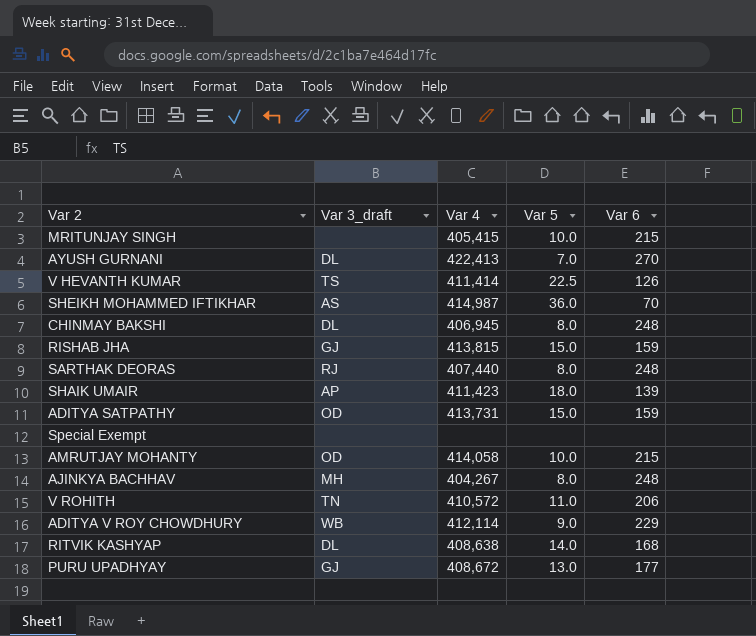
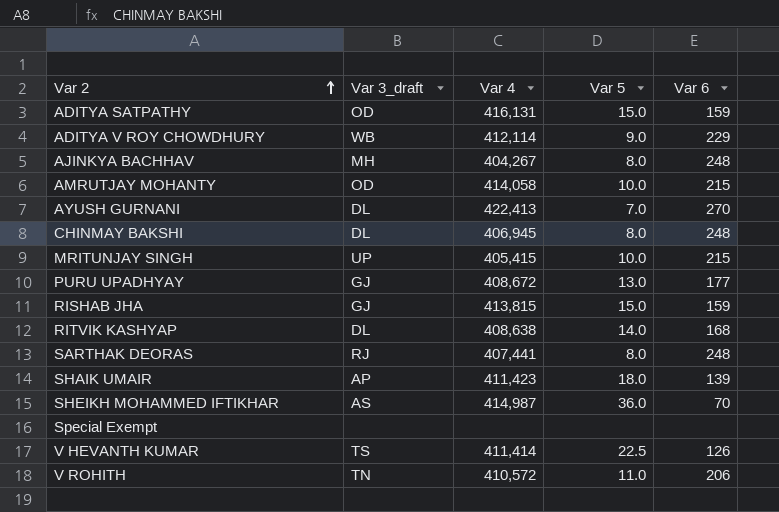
row order: none -> Var 2 ascending
ADITYA SATPATHY | Var 4: 413,731 -> 416,131
MRITUNJAY SINGH | Var 3_draft: none -> UP
SARTHAK DEORAS | Var 4: 407,440 -> 407,441

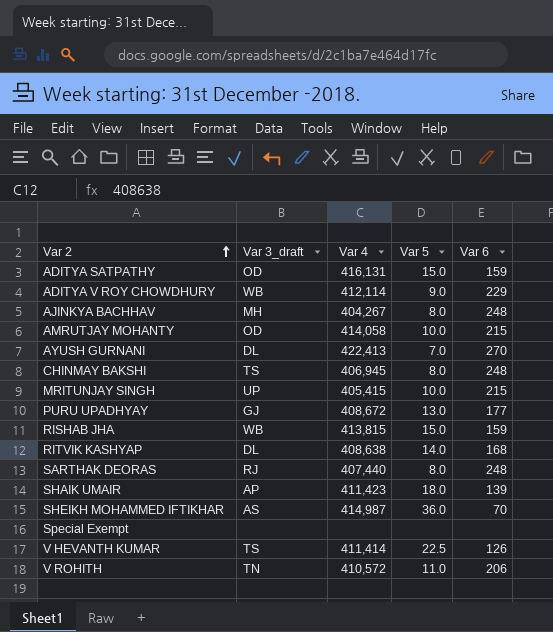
CHINMAY BAKSHI | Var 3_draft: DL -> TS
RISHAB JHA | Var 3_draft: GJ -> WB
SARTHAK DEORAS | Var 4: 407,441 -> 407,440

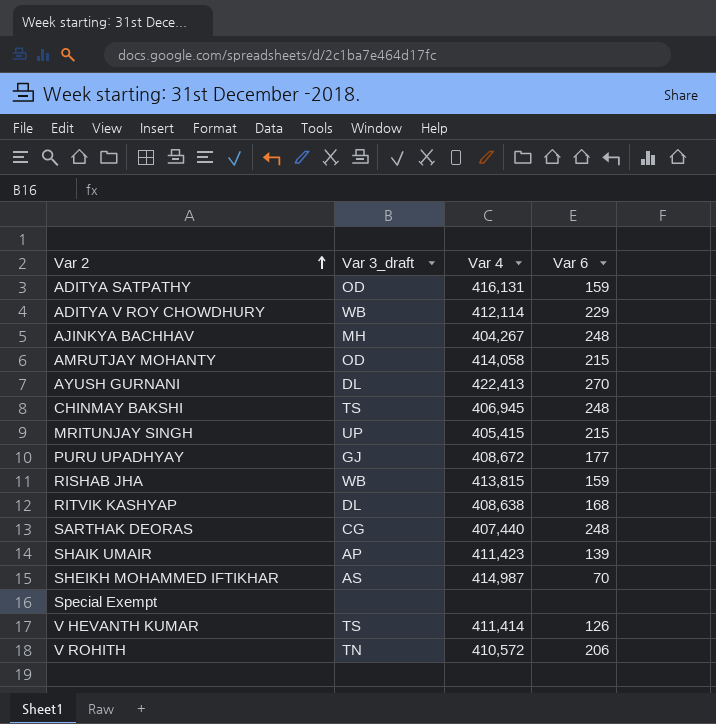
column Var 5 | position: 4 -> none
SARTHAK DEORAS | Var 3_draft: RJ -> CG

